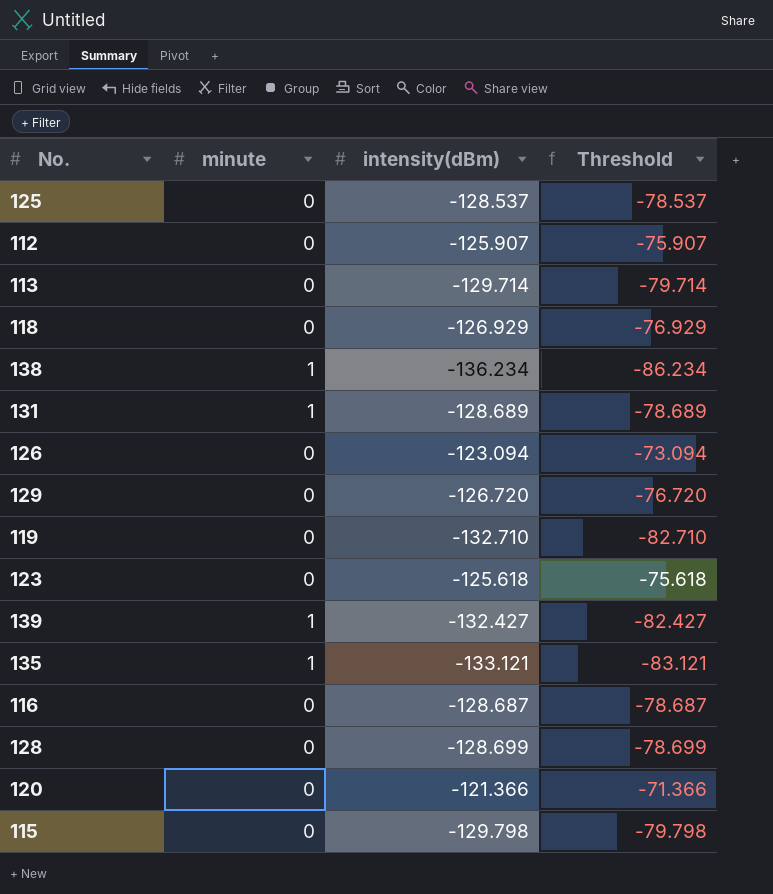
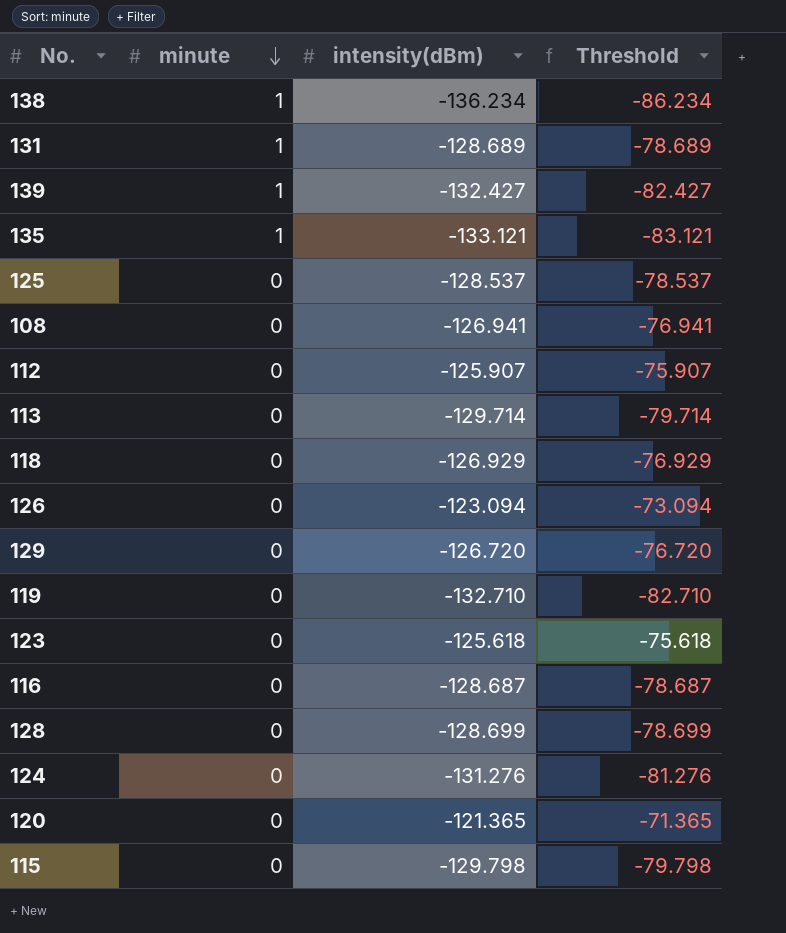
row order: none -> minute descending
row 108: none -> 0 | -126.941 | -76.941
row 124: none -> 0 | -131.276 | -81.276
120 | intensity(dBm): -121.366 -> -121.365
120 | Threshold: -71.366 -> -71.365

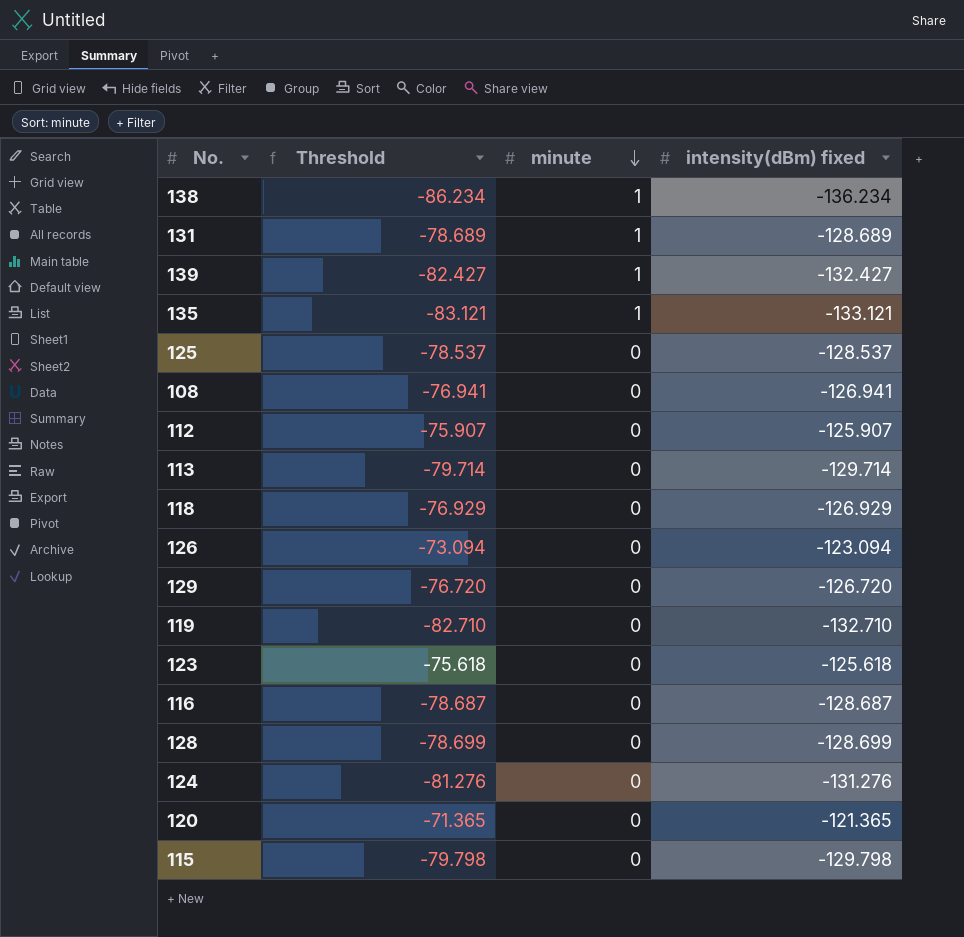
column Threshold | position: 4 -> 2
column name: intensity(dBm) -> intensity(dBm) fixed

